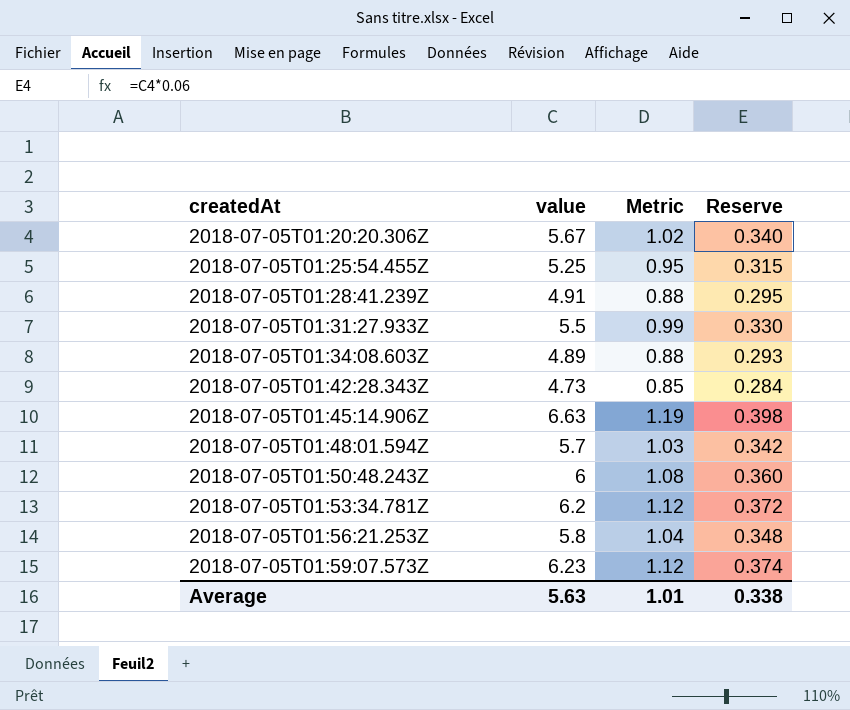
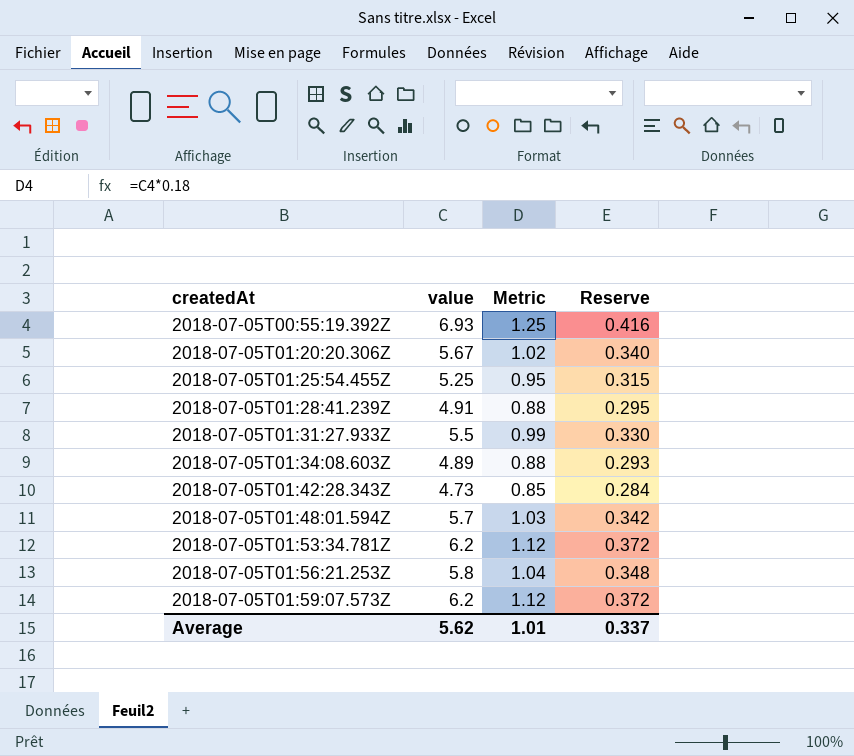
row 2018-07-05T01:45:14.906Z: 6.63 | 1.19 | 0.398 -> none
row 2018-07-05T01:50:48.243Z: 6 | 1.08 | 0.360 -> none
row 2018-07-05T00:55:19.392Z: none -> 6.93 | 1.25 | 0.416
2018-07-05T01:59:07.573Z | value: 6.23 -> 6.2
2018-07-05T01:59:07.573Z | Reserve: 0.374 -> 0.372
Average | value: 5.63 -> 5.62
Average | Reserve: 0.338 -> 0.337

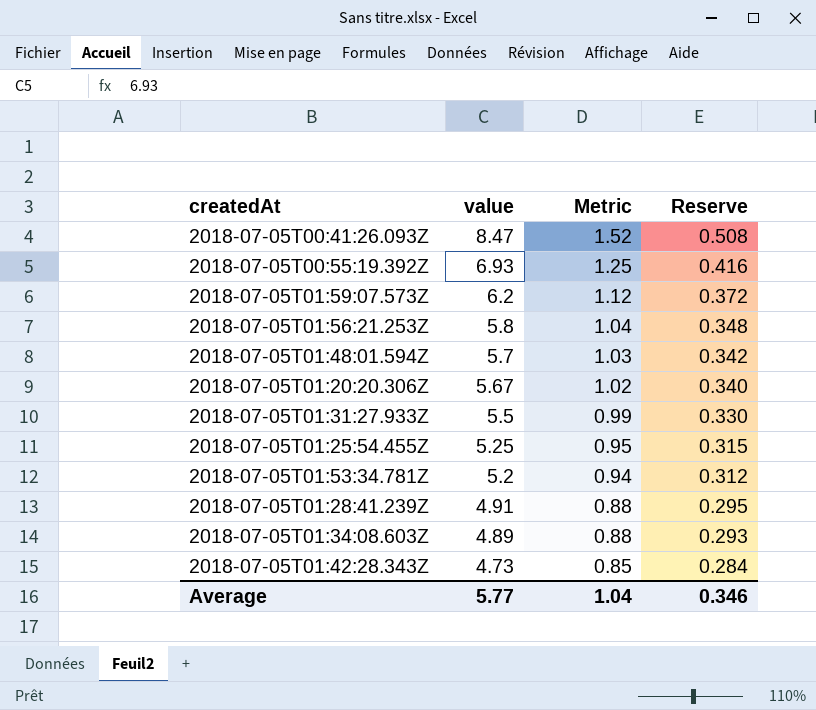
row order: createdAt ascending -> value descending
row 2018-07-05T00:41:26.093Z: none -> 8.47 | 1.52 | 0.508
2018-07-05T01:53:34.781Z | value: 6.2 -> 5.2
2018-07-05T01:53:34.781Z | Metric: 1.12 -> 0.94
2018-07-05T01:53:34.781Z | Reserve: 0.372 -> 0.312
Average | value: 5.62 -> 5.77
Average | Metric: 1.01 -> 1.04
Average | Reserve: 0.337 -> 0.346

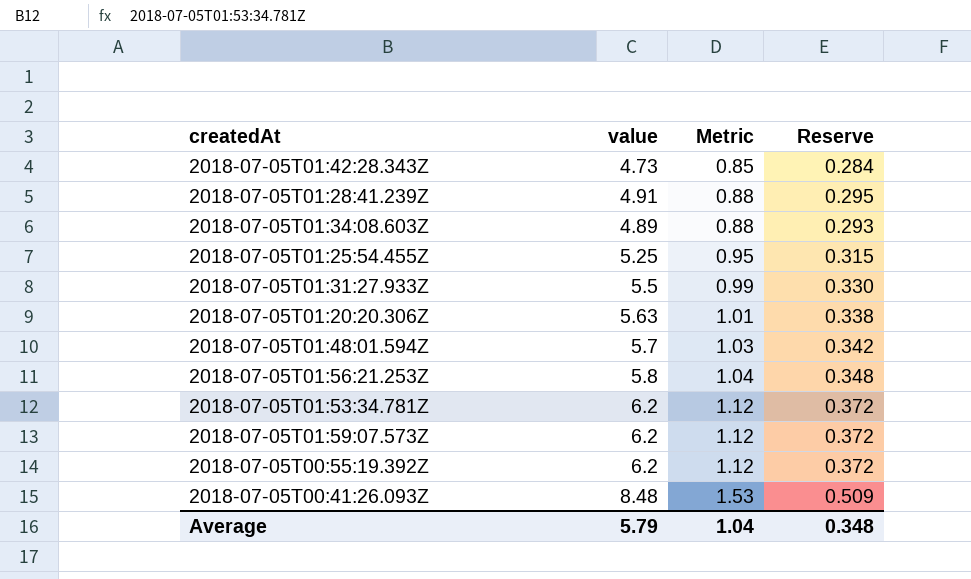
row order: value descending -> Metric ascending
2018-07-05T01:20:20.306Z | value: 5.67 -> 5.63
2018-07-05T01:20:20.306Z | Metric: 1.02 -> 1.01
2018-07-05T01:20:20.306Z | Reserve: 0.340 -> 0.338
2018-07-05T01:53:34.781Z | value: 5.2 -> 6.2
2018-07-05T01:53:34.781Z | Metric: 0.94 -> 1.12
2018-07-05T01:53:34.781Z | Reserve: 0.312 -> 0.372
2018-07-05T00:55:19.392Z | value: 6.93 -> 6.2
2018-07-05T00:55:19.392Z | Metric: 1.25 -> 1.12
2018-07-05T00:55:19.392Z | Reserve: 0.416 -> 0.372
2018-07-05T00:41:26.093Z | value: 8.47 -> 8.48
2018-07-05T00:41:26.093Z | Metric: 1.52 -> 1.53
2018-07-05T00:41:26.093Z | Reserve: 0.508 -> 0.509
Average | value: 5.77 -> 5.79
Average | Reserve: 0.346 -> 0.348

